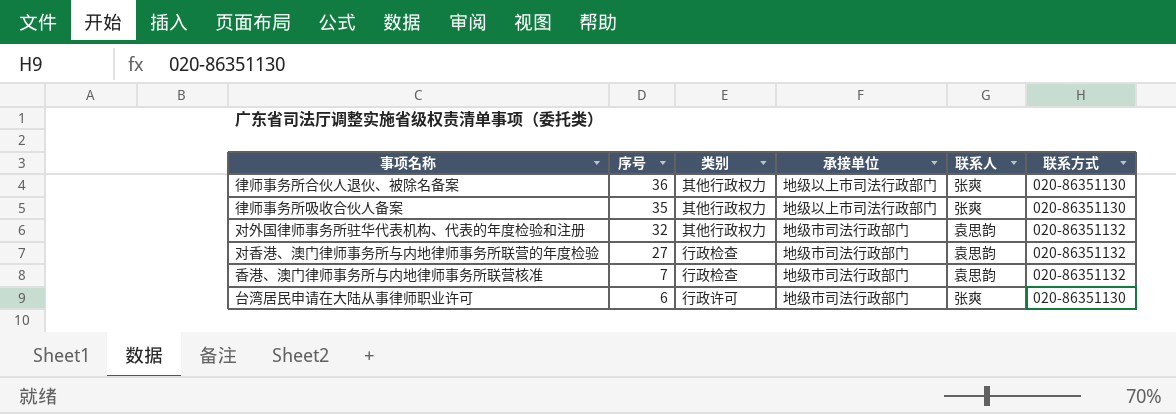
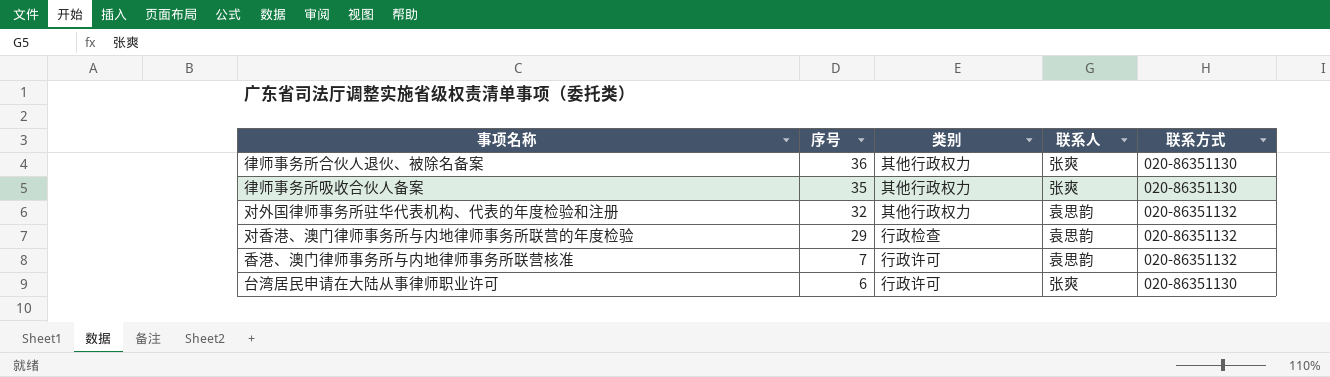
column 承接单位 | position: 4 -> none
对香港、澳门律师事务所与内地律师事务所联营的年度检验 | 序号: 27 -> 29
香港、澳门律师事务所与内地律师事务所联营核准 | 类别: 行政检查 -> 行政许可

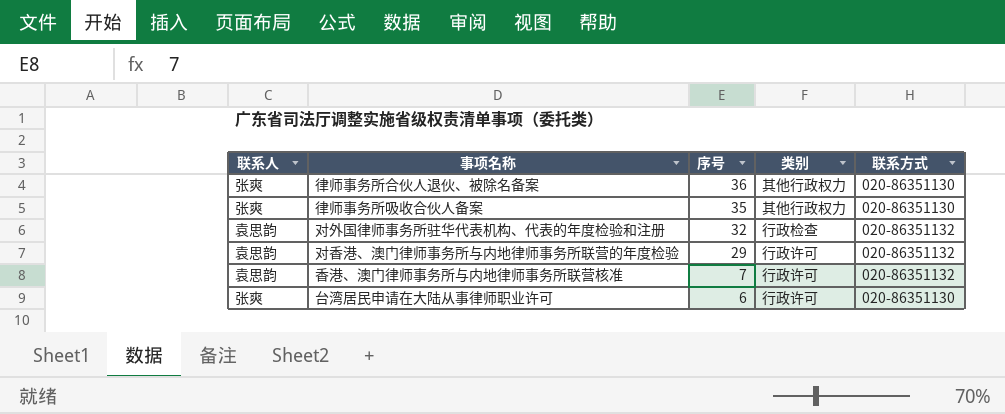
column 联系人 | position: 4 -> 1
对外国律师事务所驻华代表机构、代表的年度检验和注册 | 类别: 其他行政权力 -> 行政检查
对香港、澳门律师事务所与内地律师事务所联营的年度检验 | 类别: 行政检查 -> 行政许可

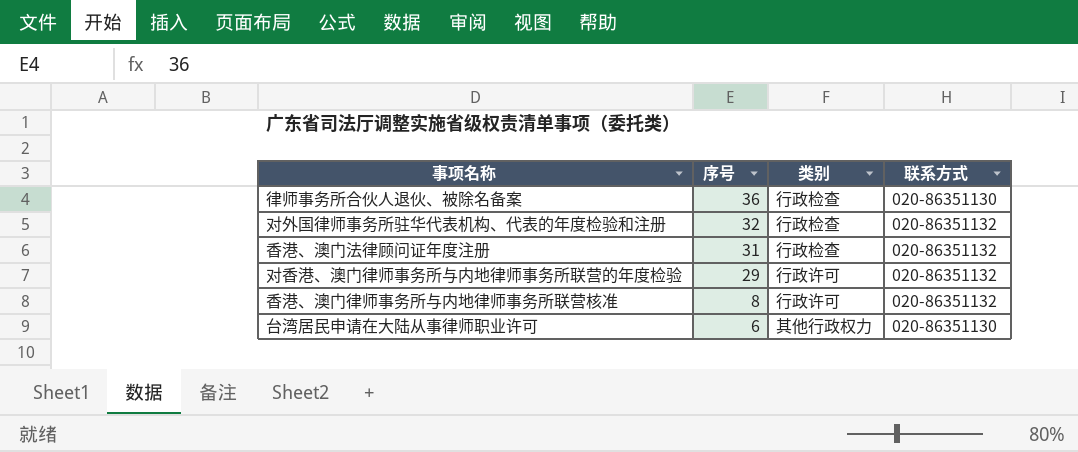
column 联系人 | position: 1 -> none
row 律师事务所吸收合伙人备案: 张爽 | 35 | 其他行政权力 | 020-86351130 -> none
律师事务所合伙人退伙、被除名备案 | 类别: 其他行政权力 -> 行政检查
row 香港、澳门法律顾问证年度注册: none -> 31 | 行政检查 | 020-86351132
香港、澳门律师事务所与内地律师事务所联营核准 | 序号: 7 -> 8
台湾居民申请在大陆从事律师职业许可 | 类别: 行政许可 -> 其他行政权力

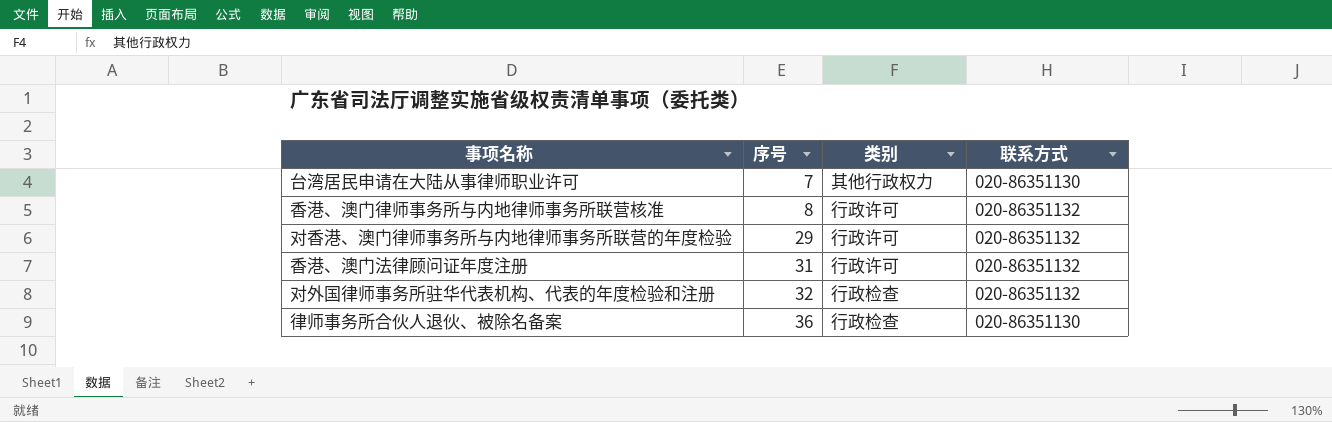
row order: 序号 descending -> 序号 ascending
台湾居民申请在大陆从事律师职业许可 | 序号: 6 -> 7
香港、澳门法律顾问证年度注册 | 类别: 行政检查 -> 行政许可

